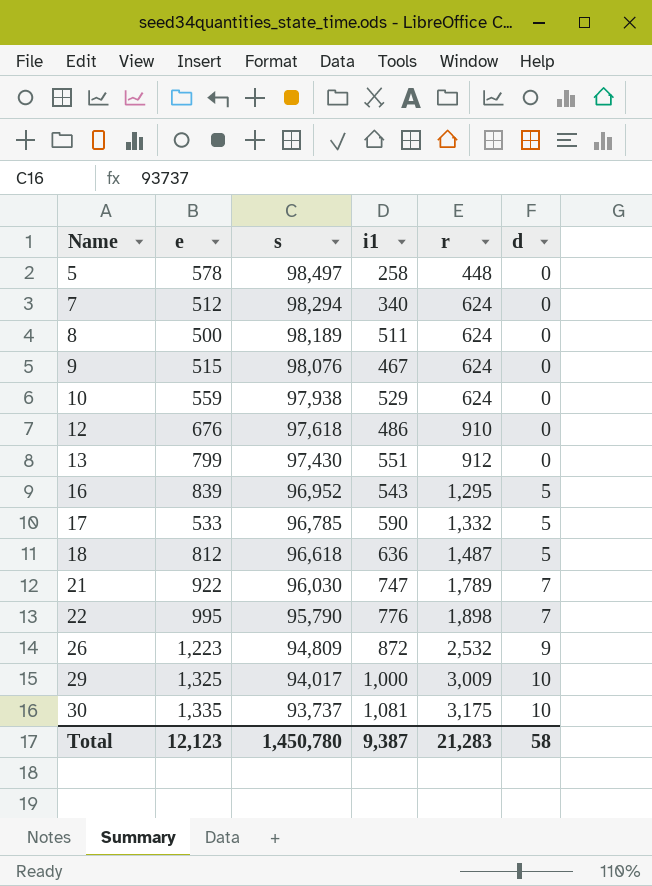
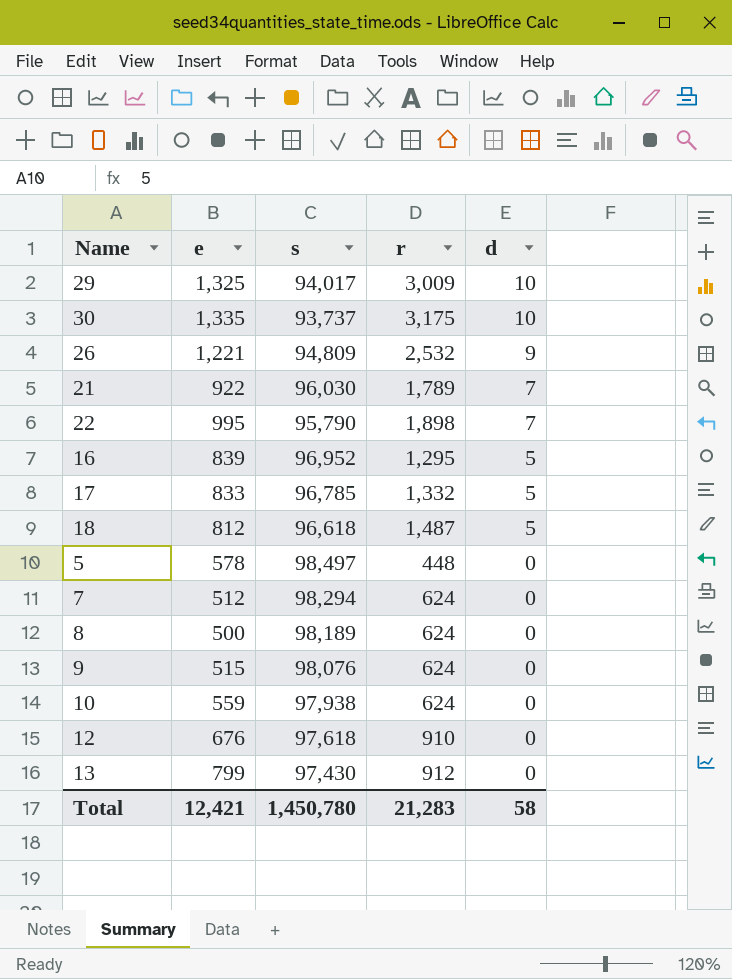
row order: Name ascending -> d descending
column i1 | position: 4 -> none
26 | e: 1,223 -> 1,221
17 | e: 533 -> 833
Total | e: 12,123 -> 12,421

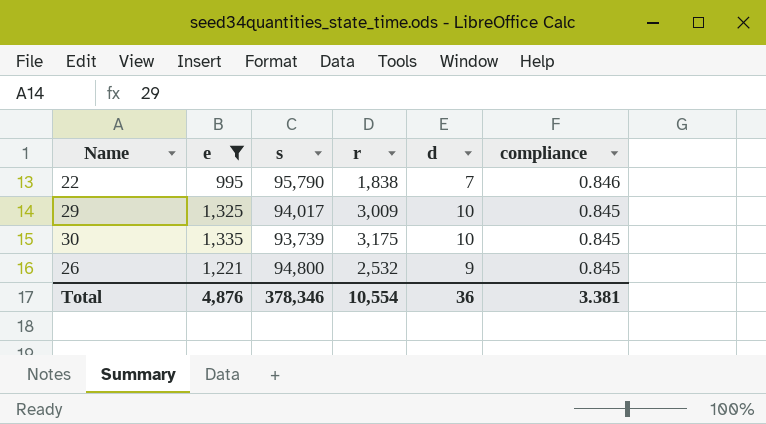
filter: none -> e >= 995
row order: d descending -> compliance descending
column compliance | position: none -> 6
22 | r: 1,898 -> 1,838
30 | s: 93,737 -> 93,739
26 | s: 94,809 -> 94,800
Total | e: 12,421 -> 4,876
Total | s: 1,450,780 -> 378,346
Total | r: 21,283 -> 10,554
Total | d: 58 -> 36

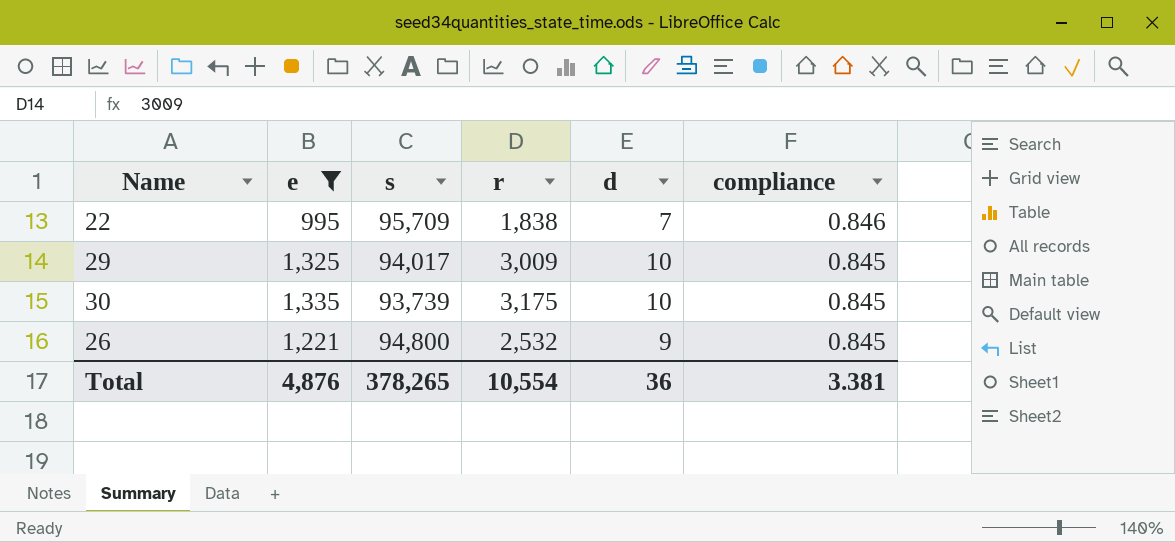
22 | s: 95,790 -> 95,709
Total | s: 378,346 -> 378,265

